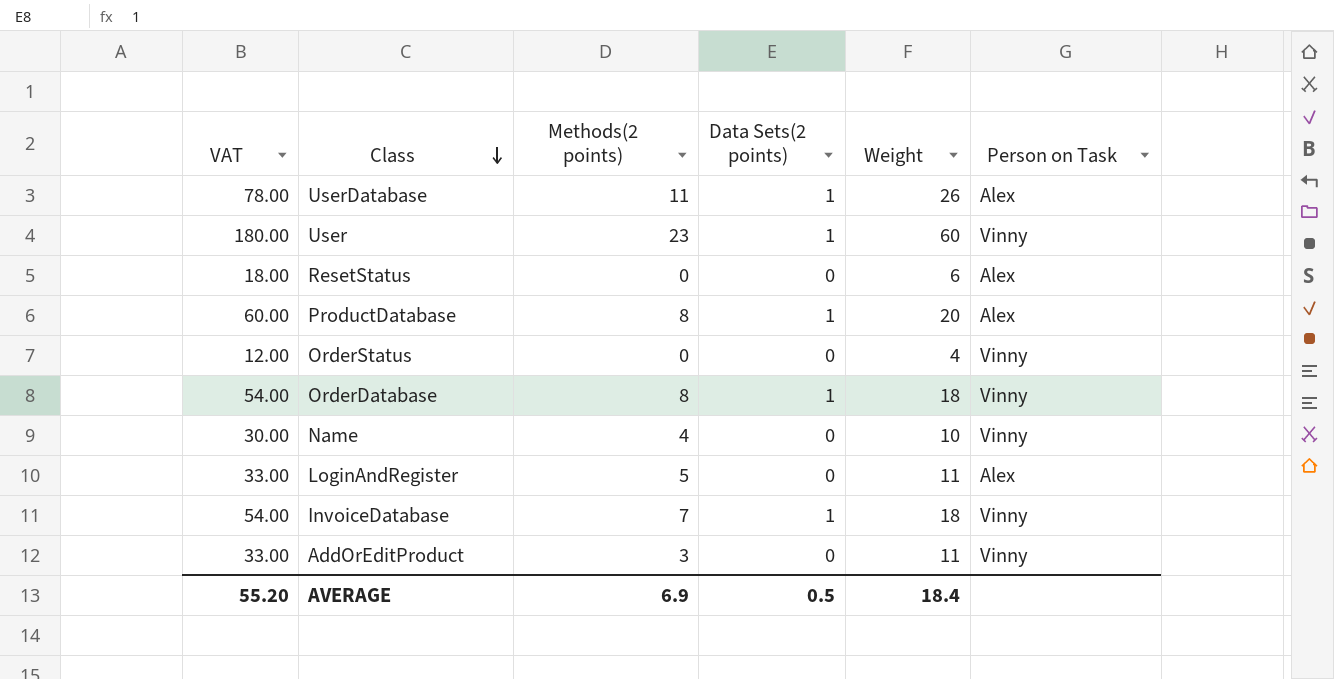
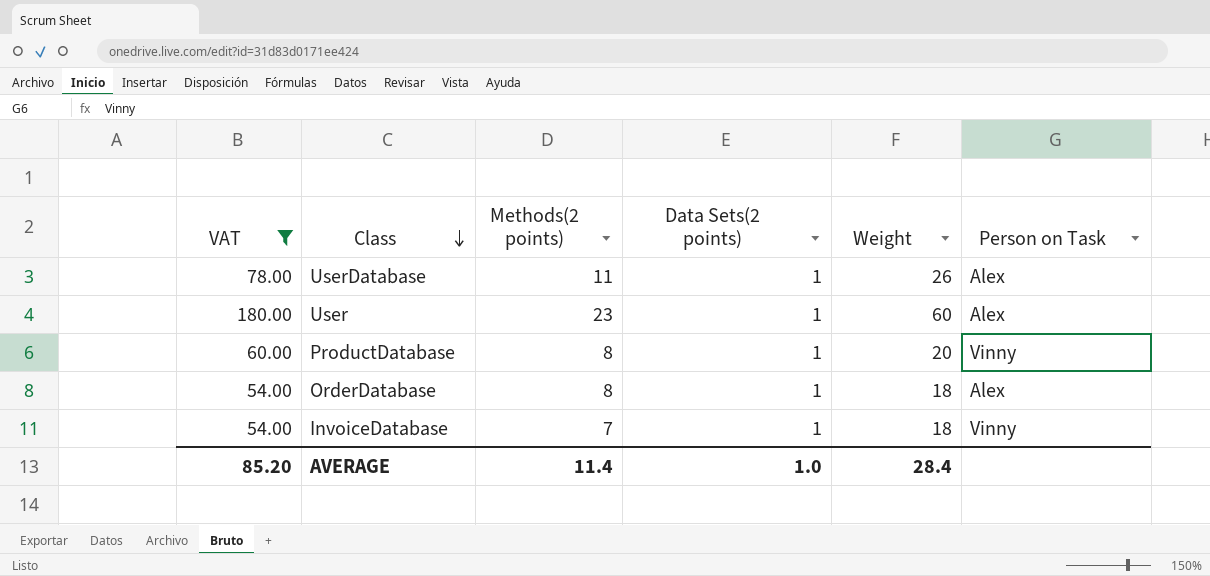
filter: none -> VAT >= 54.00
User | Person on Task: Vinny -> Alex
ProductDatabase | Person on Task: Alex -> Vinny
OrderDatabase | Person on Task: Vinny -> Alex
AVERAGE | VAT: 55.20 -> 85.20
AVERAGE | Methods(2 points): 6.9 -> 11.4
AVERAGE | Data Sets(2 points): 0.5 -> 1.0
AVERAGE | Weight: 18.4 -> 28.4

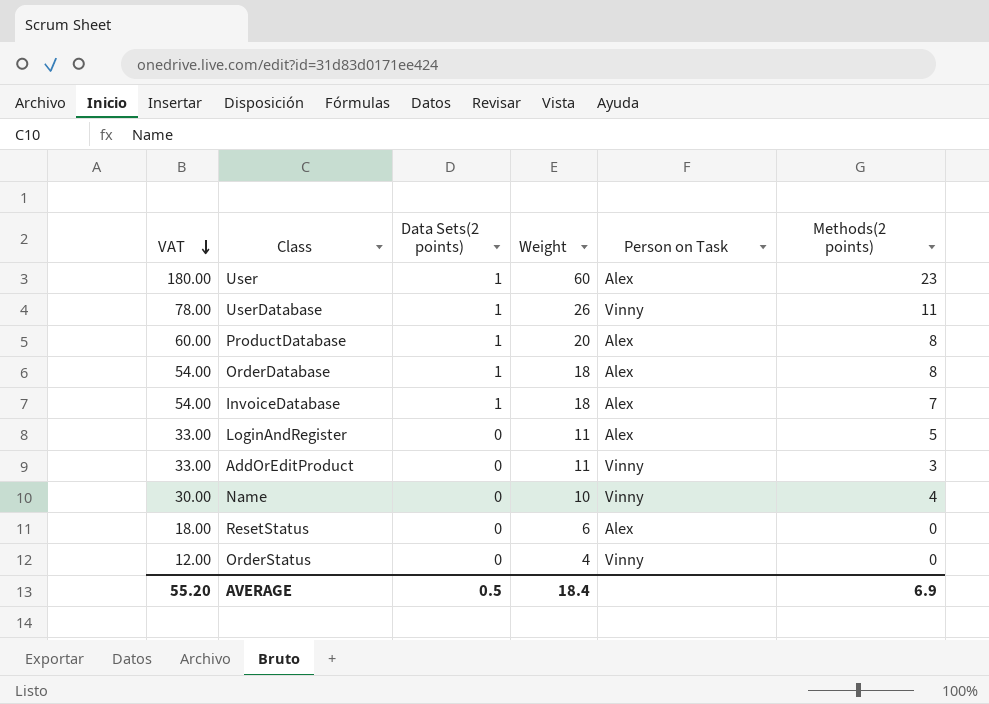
filter: VAT >= 54.00 -> none
row order: Class descending -> VAT descending
column Methods(2 points) | position: 3 -> 6
UserDatabase | Person on Task: Alex -> Vinny
ProductDatabase | Person on Task: Vinny -> Alex
InvoiceDatabase | Person on Task: Vinny -> Alex
AVERAGE | VAT: 85.20 -> 55.20
AVERAGE | Data Sets(2 points): 1.0 -> 0.5
AVERAGE | Weight: 28.4 -> 18.4
AVERAGE | Methods(2 points): 11.4 -> 6.9

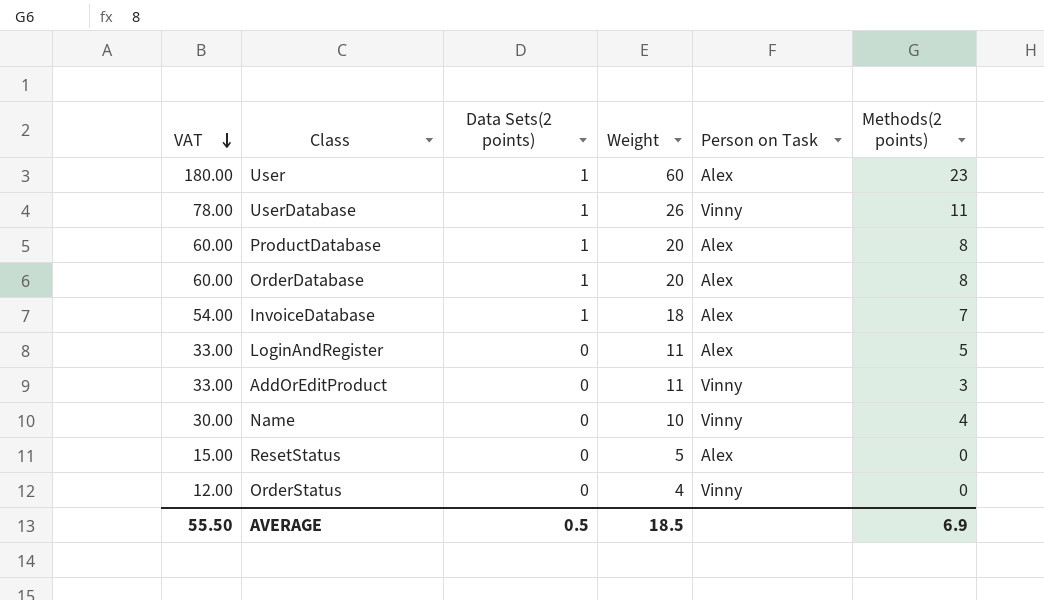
OrderDatabase | VAT: 54.00 -> 60.00
OrderDatabase | Weight: 18 -> 20
ResetStatus | VAT: 18.00 -> 15.00
ResetStatus | Weight: 6 -> 5
AVERAGE | VAT: 55.20 -> 55.50
AVERAGE | Weight: 18.4 -> 18.5

